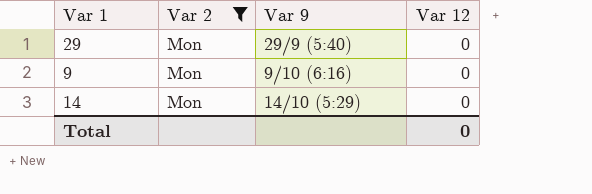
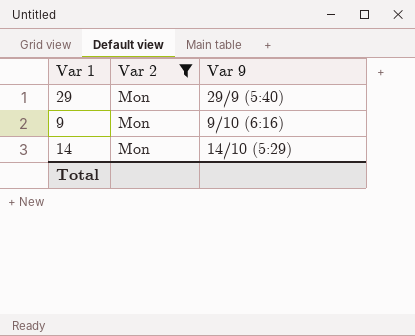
column Var 12 | position: 4 -> none

